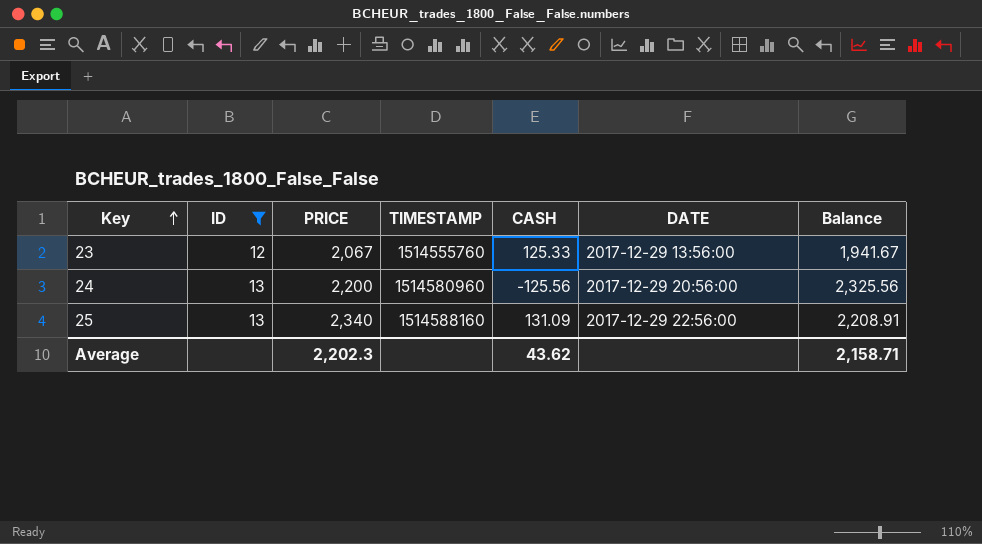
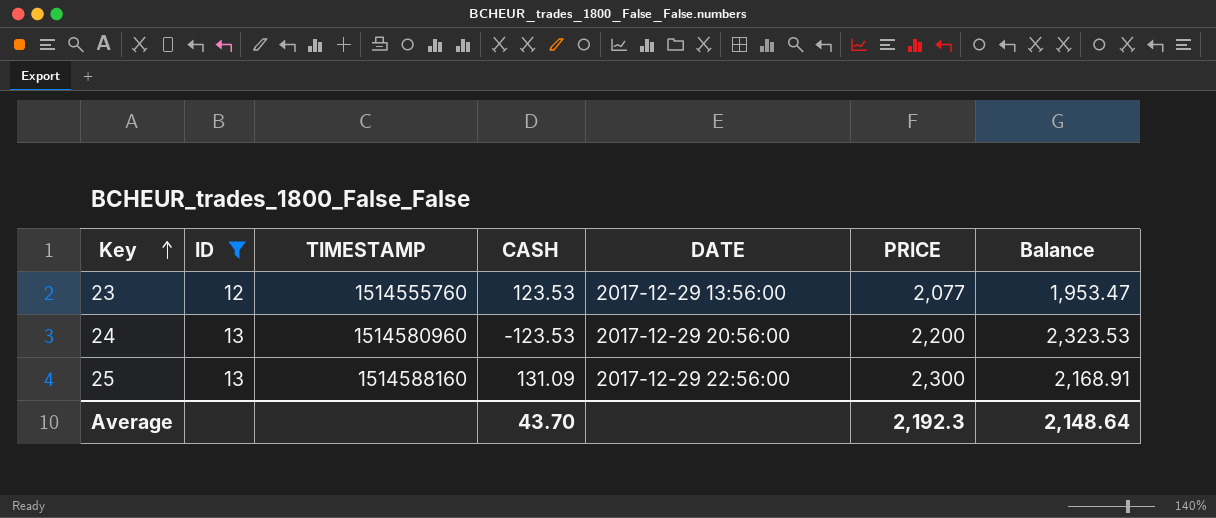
column PRICE | position: 3 -> 6
23 | CASH: 125.33 -> 123.53
23 | PRICE: 2,067 -> 2,077
23 | Balance: 1,941.67 -> 1,953.47
24 | CASH: -125.56 -> -123.53
24 | Balance: 2,325.56 -> 2,323.53
25 | PRICE: 2,340 -> 2,300
25 | Balance: 2,208.91 -> 2,168.91
Average | CASH: 43.62 -> 43.70
Average | PRICE: 2,202.3 -> 2,192.3
Average | Balance: 2,158.71 -> 2,148.64

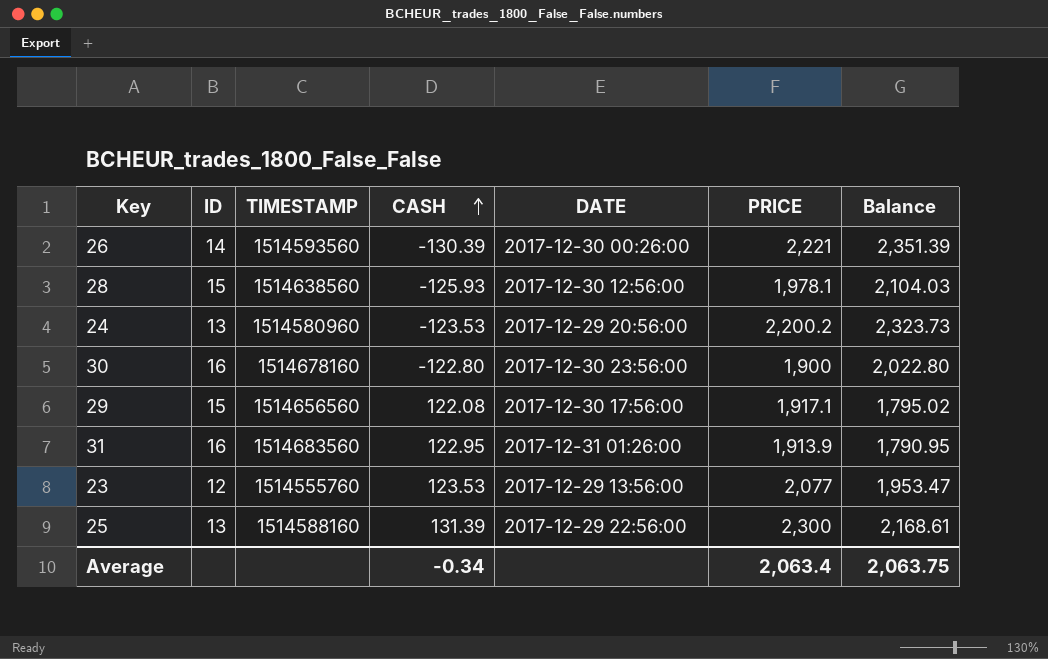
filter: ID <= 13 -> none
row order: Key ascending -> CASH ascending
24 | PRICE: 2,200 -> 2,200.2
24 | Balance: 2,323.53 -> 2,323.73
25 | CASH: 131.09 -> 131.39
25 | Balance: 2,168.91 -> 2,168.61
Average | CASH: 43.70 -> -0.34
Average | PRICE: 2,192.3 -> 2,063.4
Average | Balance: 2,148.64 -> 2,063.75

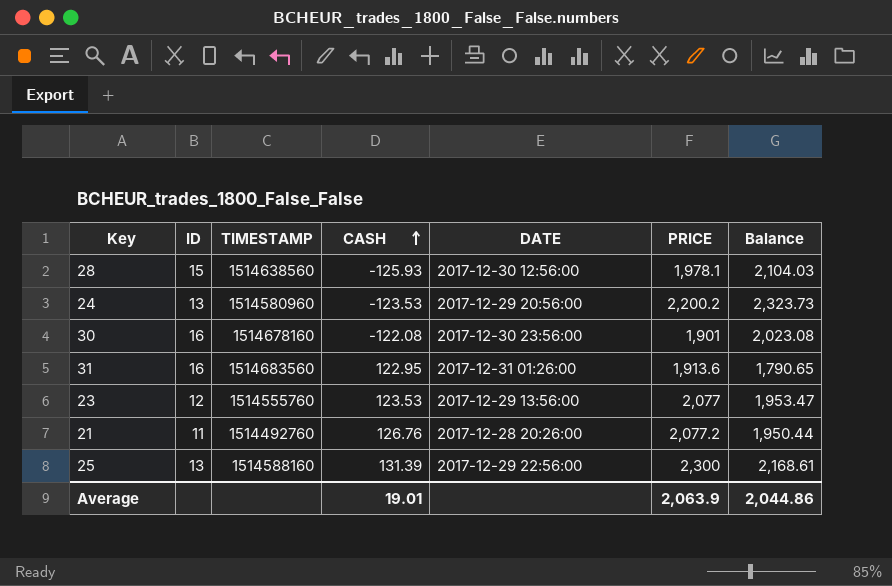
row 26: 14 | 1514593560 | -130.39 | 2017-12-30 00:26:00 | 2,221 | 2,351.39 -> none
row 29: 15 | 1514656560 | 122.08 | 2017-12-30 17:56:00 | 1,917.1 | 1,795.02 -> none
30 | CASH: -122.80 -> -122.08
30 | PRICE: 1,900 -> 1,901
30 | Balance: 2,022.80 -> 2,023.08
31 | PRICE: 1,913.9 -> 1,913.6
31 | Balance: 1,790.95 -> 1,790.65
row 21: none -> 11 | 1514492760 | 126.76 | 2017-12-28 20:26:00 | 2,077.2 | 1,950.44
Average | CASH: -0.34 -> 19.01
Average | PRICE: 2,063.4 -> 2,063.9
Average | Balance: 2,063.75 -> 2,044.86

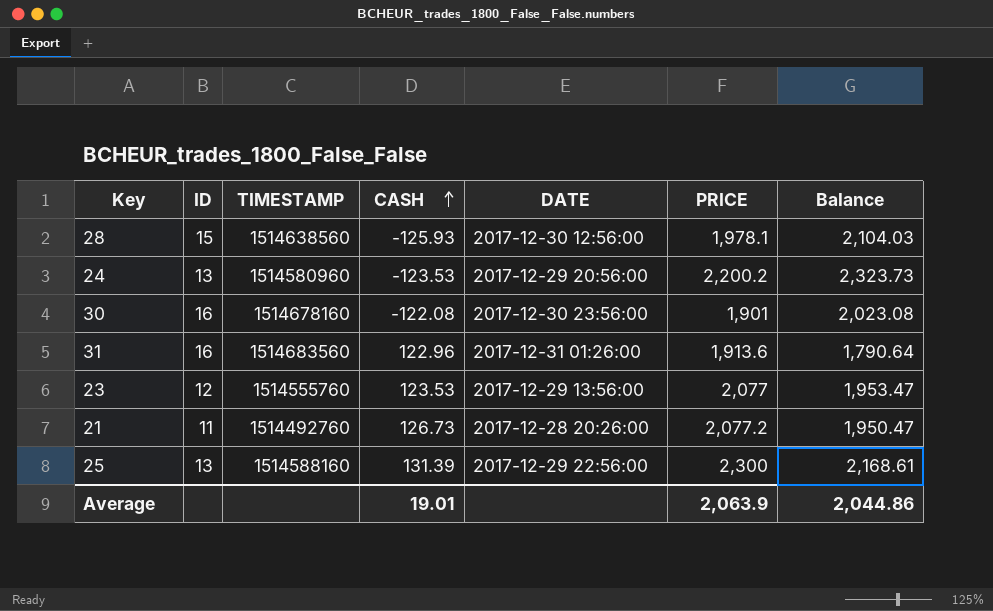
31 | CASH: 122.95 -> 122.96
31 | Balance: 1,790.65 -> 1,790.64
21 | CASH: 126.76 -> 126.73
21 | Balance: 1,950.44 -> 1,950.47

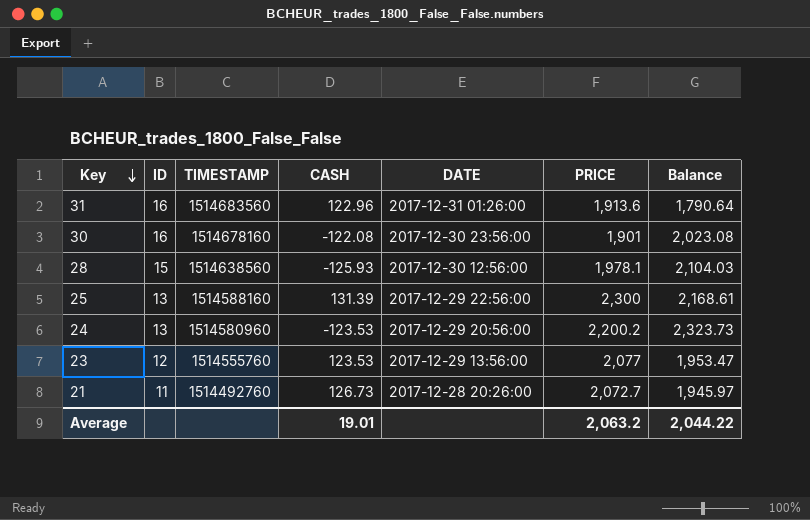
row order: CASH ascending -> Key descending
21 | PRICE: 2,077.2 -> 2,072.7
21 | Balance: 1,950.47 -> 1,945.97
Average | PRICE: 2,063.9 -> 2,063.2
Average | Balance: 2,044.86 -> 2,044.22

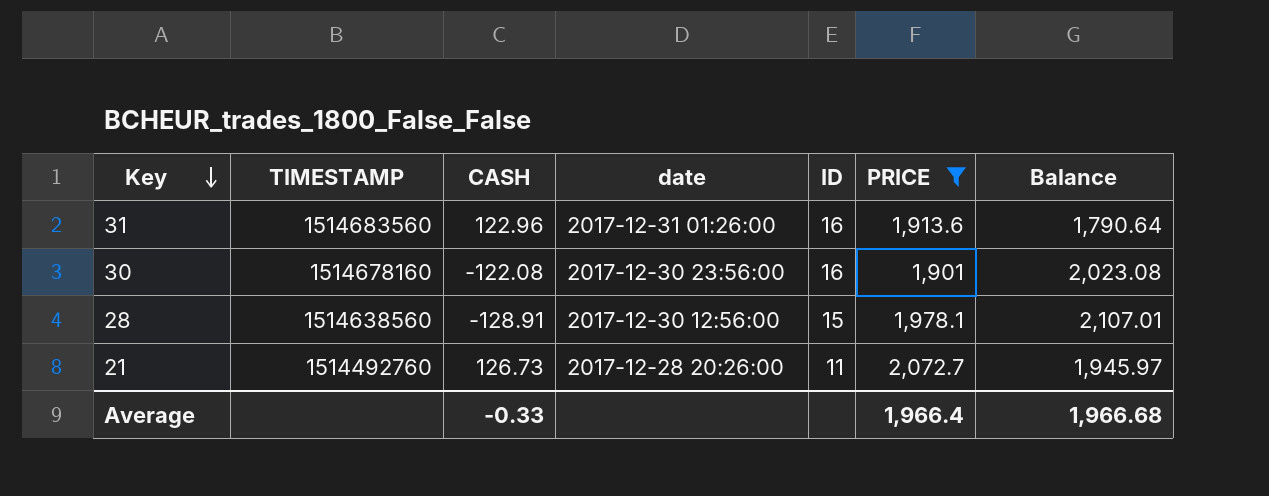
filter: none -> PRICE <= 2,072.7
column name: DATE -> date
column ID | position: 2 -> 5
28 | CASH: -125.93 -> -128.91
28 | Balance: 2,104.03 -> 2,107.01
Average | CASH: 19.01 -> -0.33
Average | PRICE: 2,063.2 -> 1,966.4
Average | Balance: 2,044.22 -> 1,966.68

